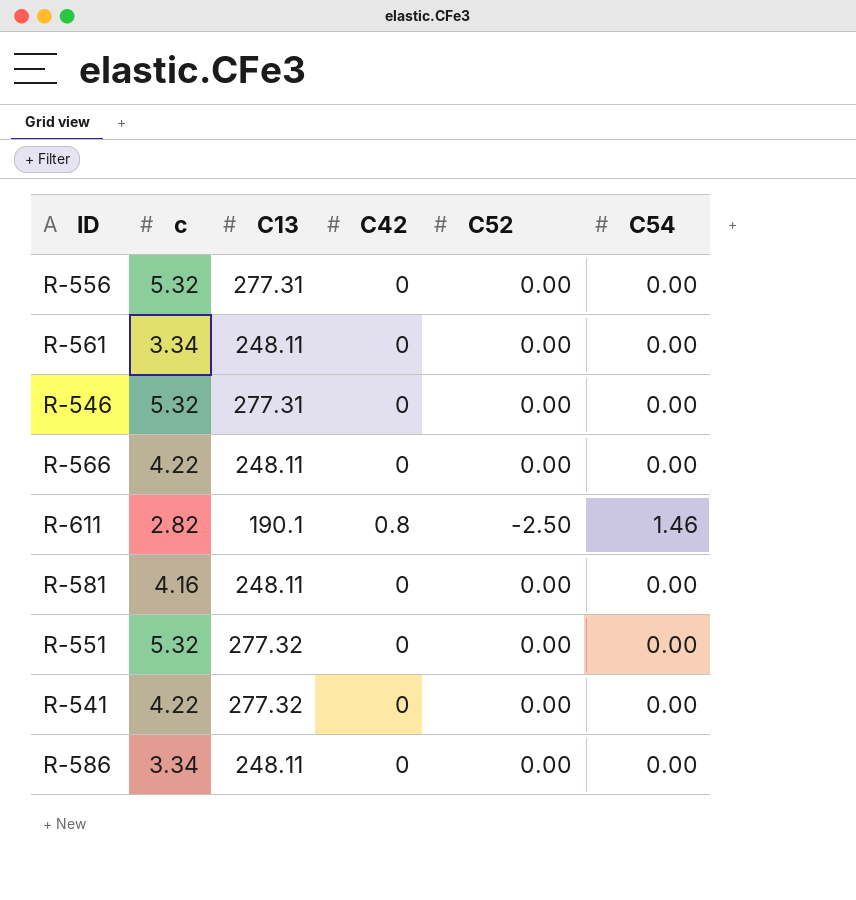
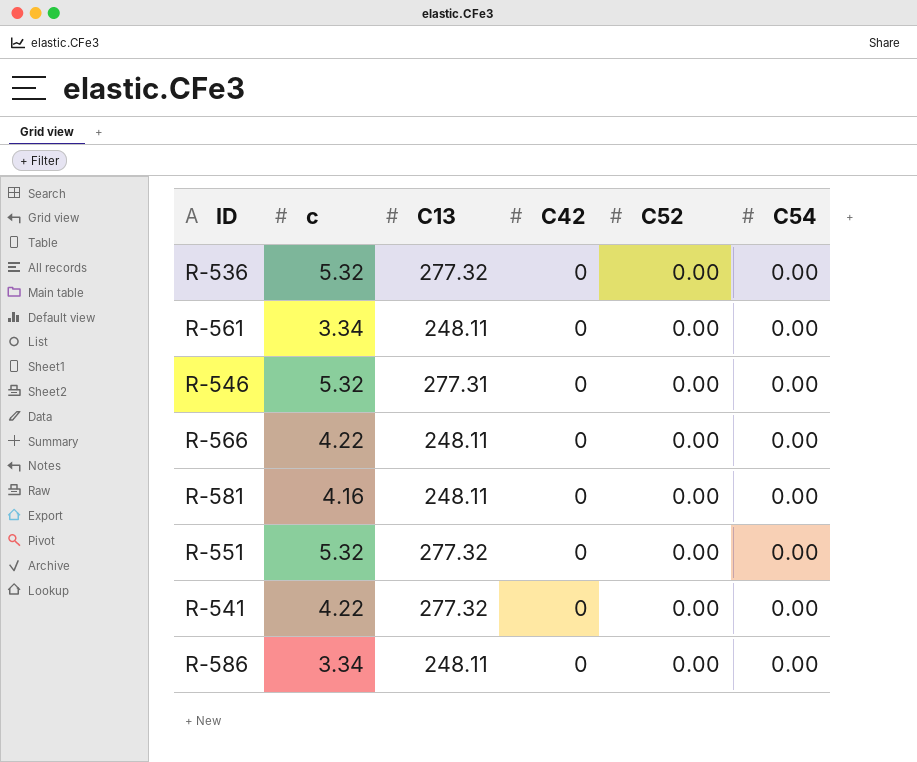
row R-556: 5.32 | 277.31 | 0 | 0.00 | 0.00 -> none
row R-611: 2.82 | 190.1 | 0.8 | -2.50 | 1.46 -> none
row R-536: none -> 5.32 | 277.32 | 0 | 0.00 | 0.00

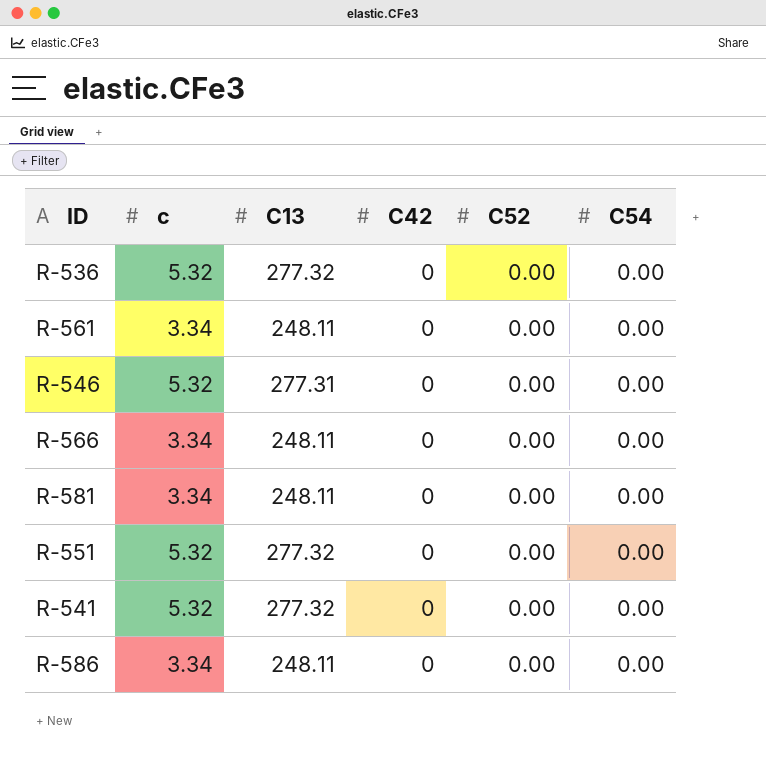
R-566 | c: 4.22 -> 3.34
R-581 | c: 4.16 -> 3.34
R-541 | c: 4.22 -> 5.32

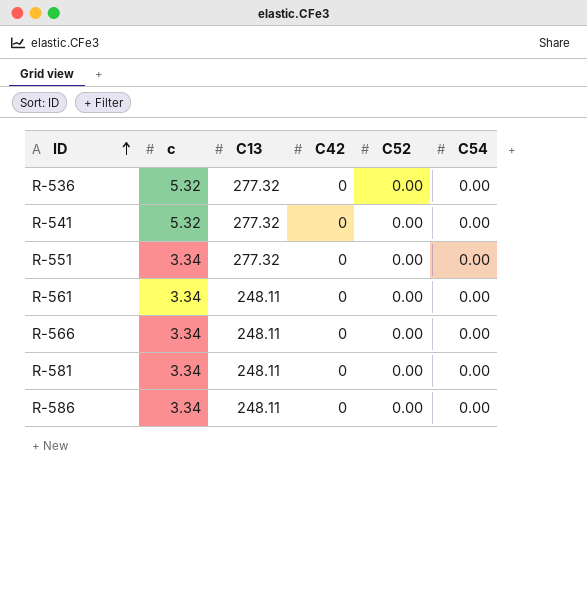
row order: none -> ID ascending
row R-546: 5.32 | 277.31 | 0 | 0.00 | 0.00 -> none
R-551 | c: 5.32 -> 3.34

